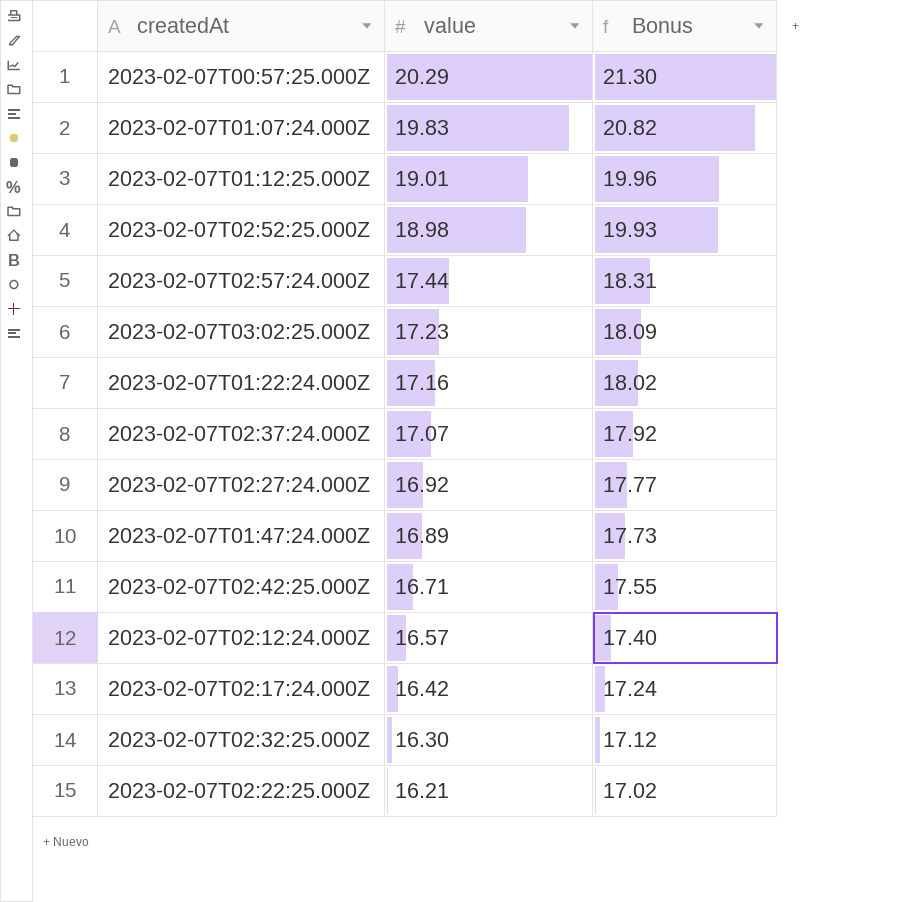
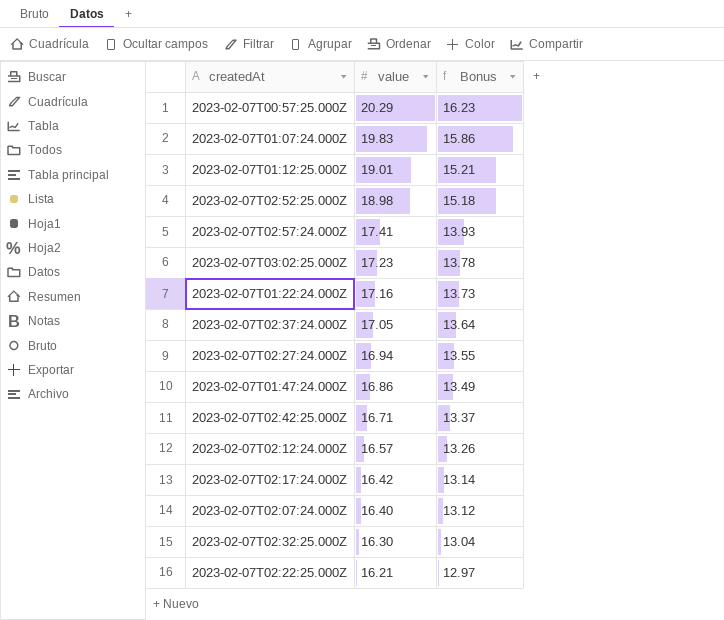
column Bonus | formula: [value] * 1.05 -> [value] * 0.8
2023-02-07T02:57:24.000Z | value: 17.44 -> 17.41
2023-02-07T02:37:24.000Z | value: 17.07 -> 17.05
2023-02-07T02:27:24.000Z | value: 16.92 -> 16.94
2023-02-07T01:47:24.000Z | value: 16.89 -> 16.86
row 2023-02-07T02:07:24.000Z: none -> 16.40 | 13.12

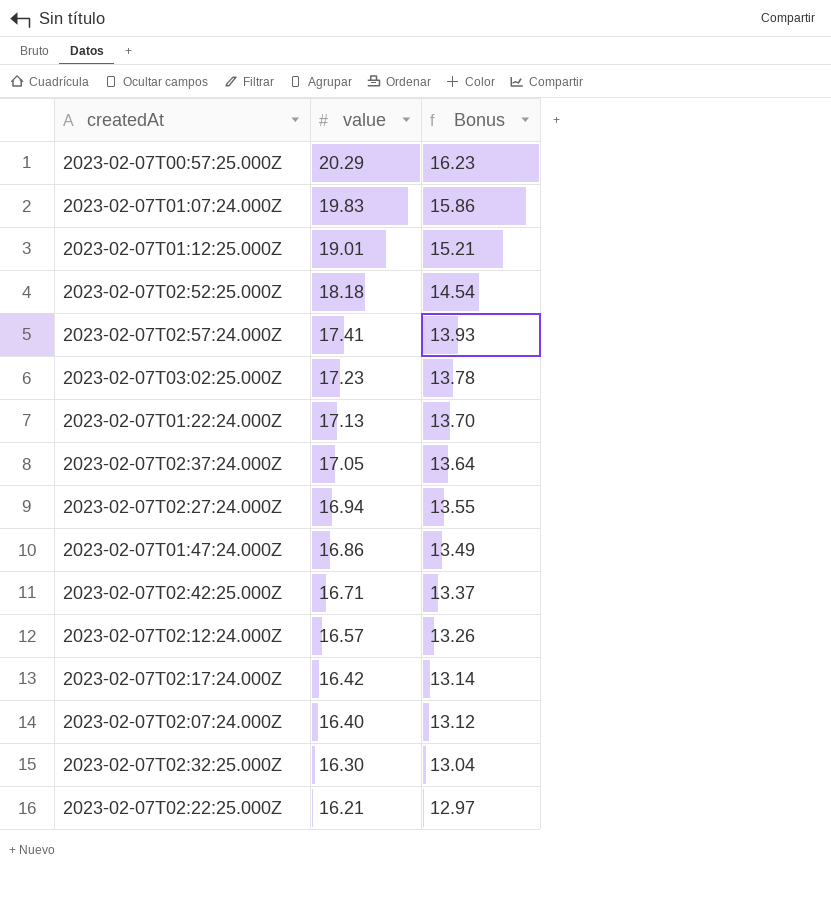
2023-02-07T02:52:25.000Z | value: 18.98 -> 18.18
2023-02-07T02:52:25.000Z | Bonus: 15.18 -> 14.54
2023-02-07T01:22:24.000Z | value: 17.16 -> 17.13
2023-02-07T01:22:24.000Z | Bonus: 13.73 -> 13.70

